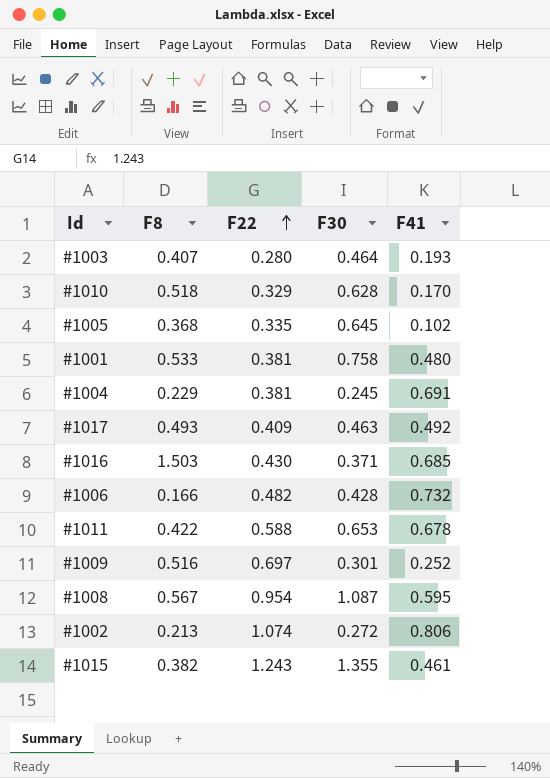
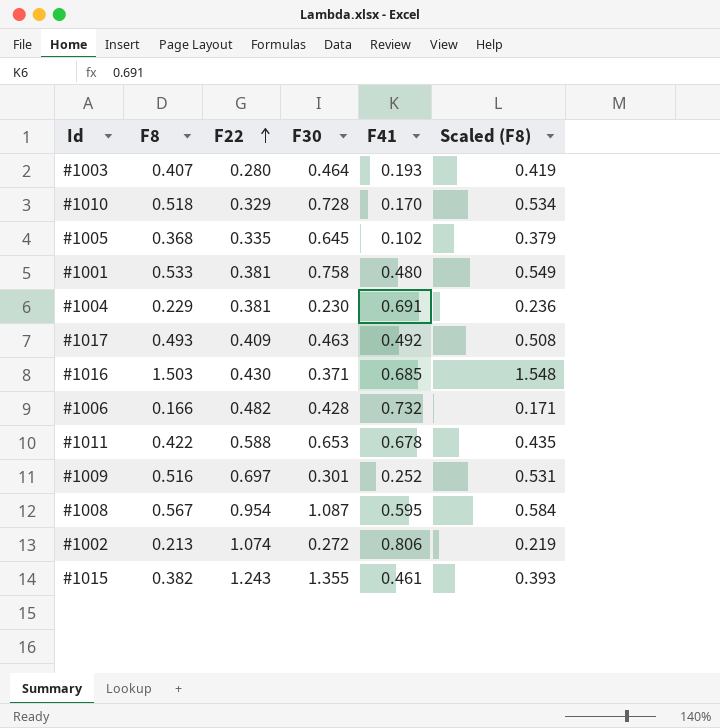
column Scaled (F8) | formula: none -> [F8] * 1.03
#1010 | F30: 0.628 -> 0.728
#1004 | F30: 0.245 -> 0.230

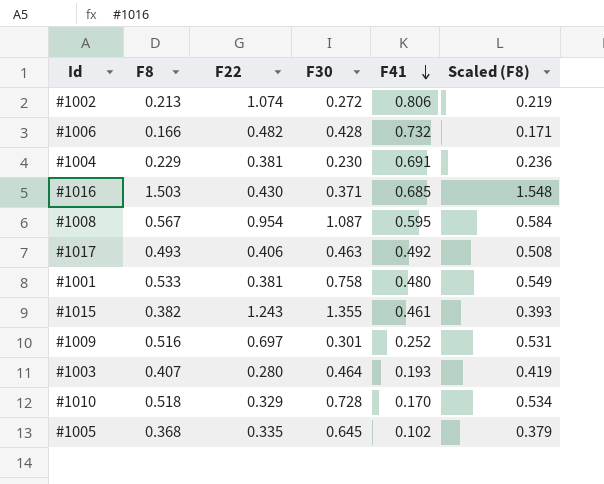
row order: F22 ascending -> F41 descending
row #1011: 0.422 | 0.588 | 0.653 | 0.678 | 0.435 -> none
#1017 | F22: 0.409 -> 0.406

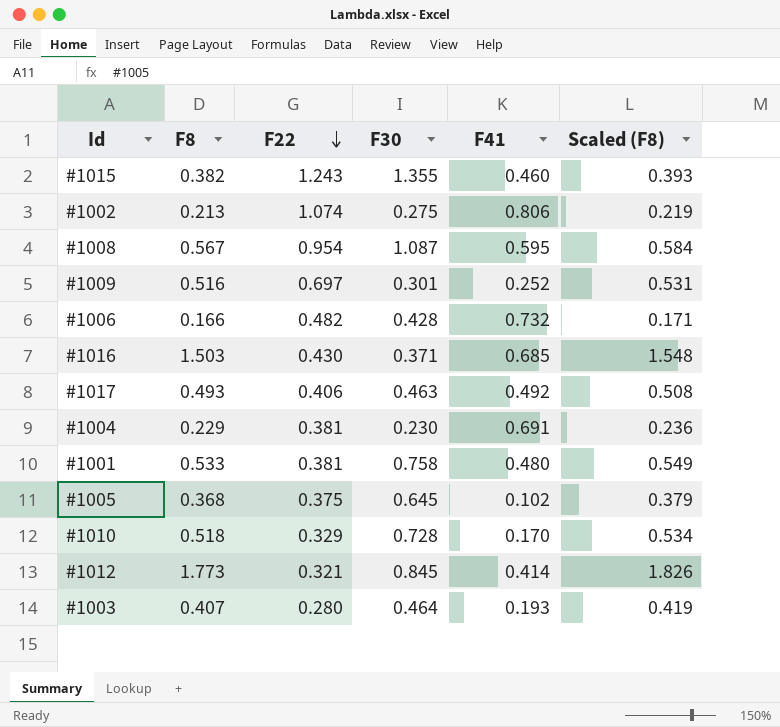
row order: F41 descending -> F22 descending
#1015 | F41: 0.461 -> 0.460
#1002 | F30: 0.272 -> 0.275
#1005 | F22: 0.335 -> 0.375
row #1012: none -> 1.773 | 0.321 | 0.845 | 0.414 | 1.826

